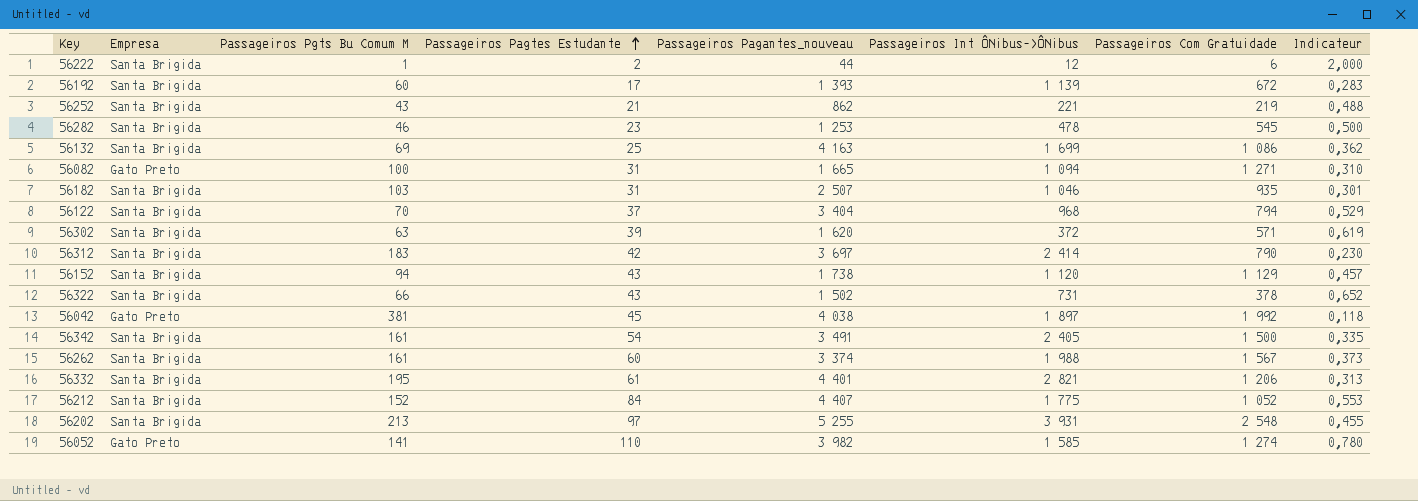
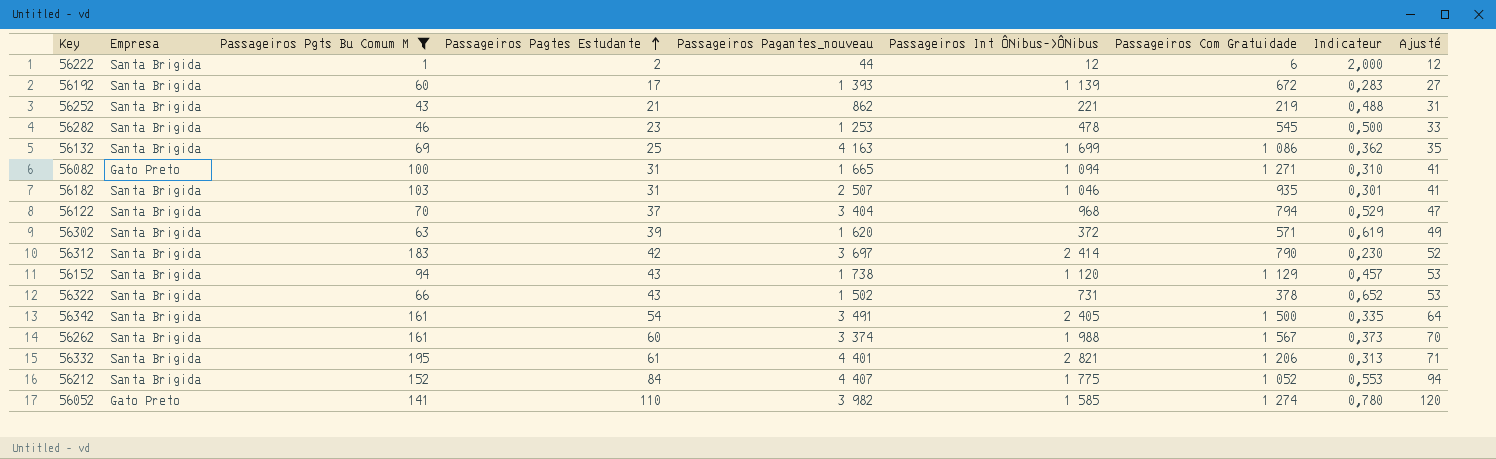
filter: none -> Passageiros Pgts Bu Comum M <= 195
column Ajusté | formula: none -> [Passageiros Pagtes Estudante] + 10

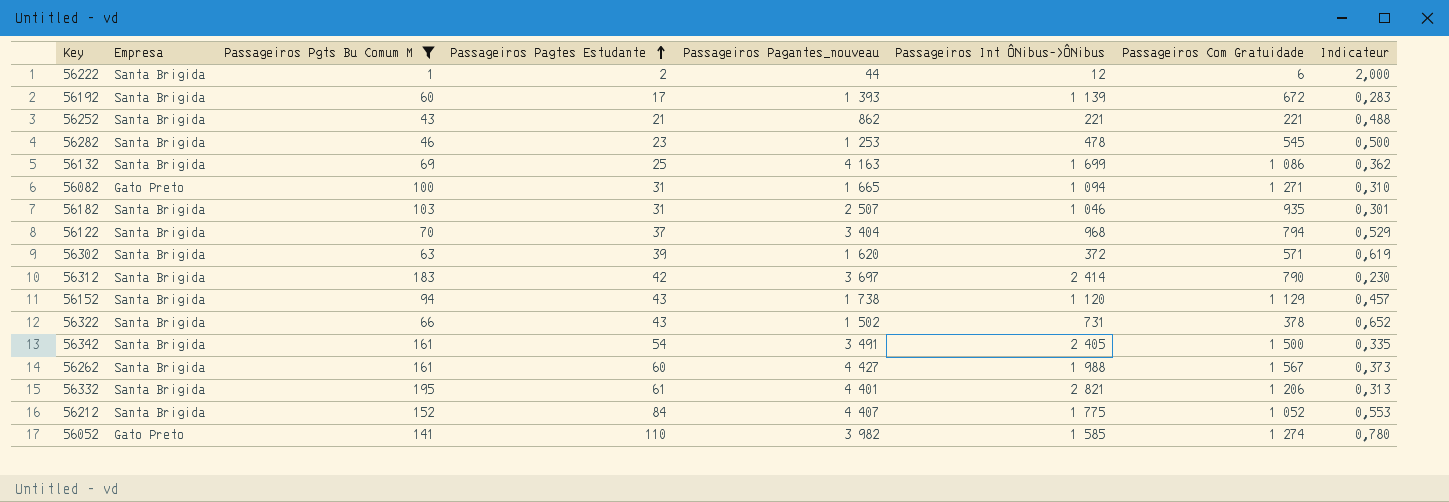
column Ajusté | formula: [Passageiros Pagtes Estudante] + 10 -> none
56252 | Passageiros Com Gratuidade: 219 -> 221
56262 | Passageiros Pagantes_nouveau: 3 374 -> 4 427

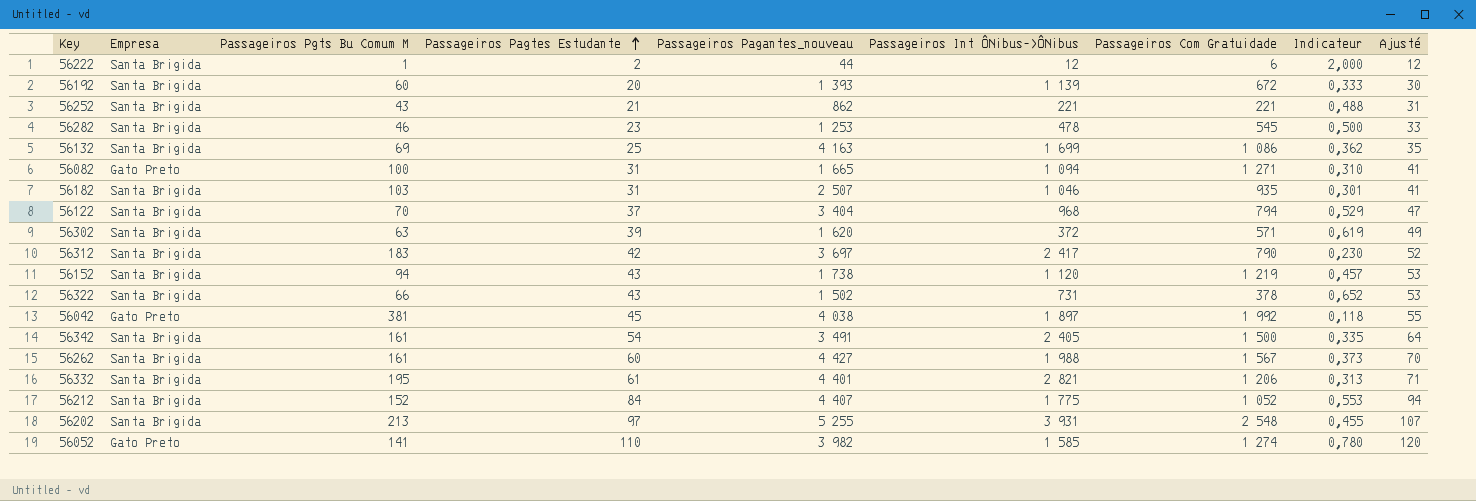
filter: Passageiros Pgts Bu Comum M <= 195 -> none
column Ajusté | formula: none -> [Passageiros Pagtes Estudante] + 10
56192 | Passageiros Pagtes Estudante: 17 -> 20
56192 | Indicateur: 0,283 -> 0,333
56312 | Passageiros Int ÔNibus->ÔNibus: 2 414 -> 2 417
56152 | Passageiros Com Gratuidade: 1 129 -> 1 219

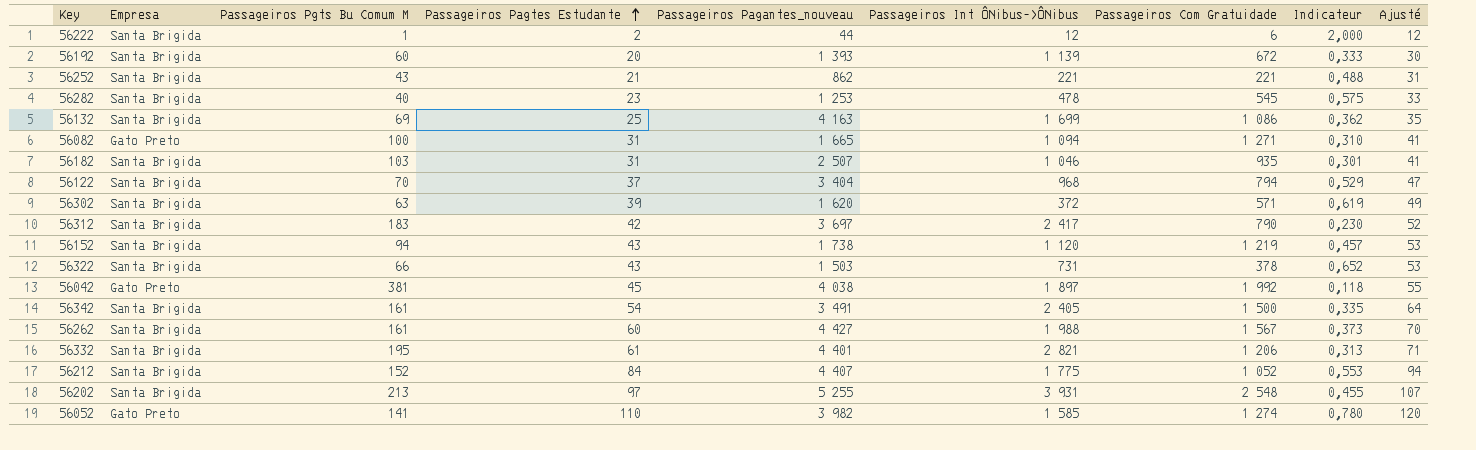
56282 | Passageiros Pgts Bu Comum M: 46 -> 40
56282 | Indicateur: 0,500 -> 0,575
56322 | Passageiros Pagantes_nouveau: 1 502 -> 1 503

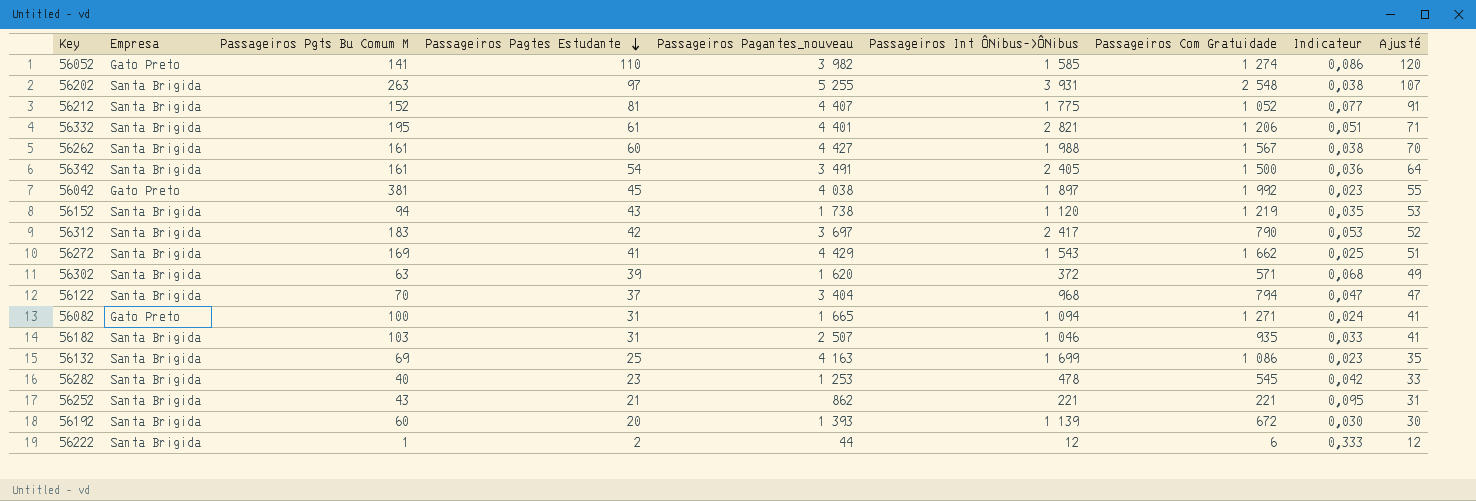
row order: Passageiros Pagtes Estudante ascending -> Passageiros Pagtes Estudante descending
column Indicateur | formula: [Passageiros Pagtes Estudante] / [Passageiros Pgts Bu Comum M] -> [Passageiros Pagtes Estudante] / [Passageiros Com Gratuidade]
row 56322: Santa Brigida | 66 | 43 | 1 503 | 731 | 378 | 0,652 | 53 -> none
56202 | Passageiros Pgts Bu Comum M: 213 -> 263
56212 | Passageiros Pagtes Estudante: 84 -> 81
56212 | Ajusté: 94 -> 91
row 56272: none -> Santa Brigida | 169 | 41 | 4 429 | 1 543 | 1 662 | 0,025 | 51

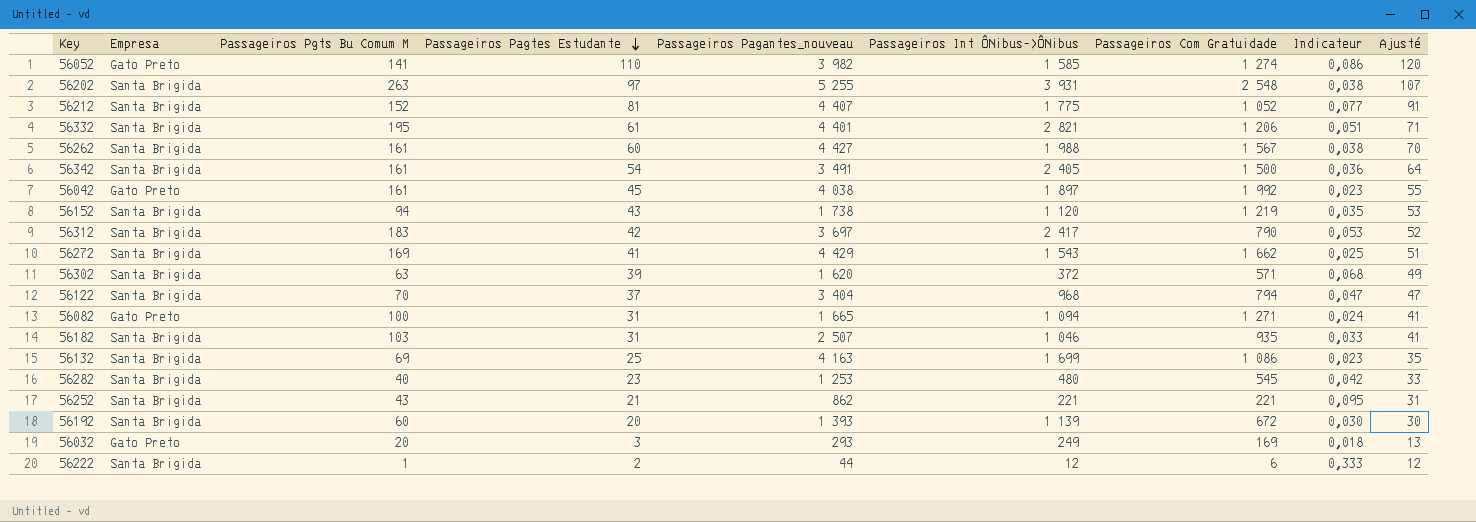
56042 | Passageiros Pgts Bu Comum M: 381 -> 161
56282 | Passageiros Int ÔNibus->ÔNibus: 478 -> 480
row 56032: none -> Gato Preto | 20 | 3 | 293 | 249 | 169 | 0,018 | 13

